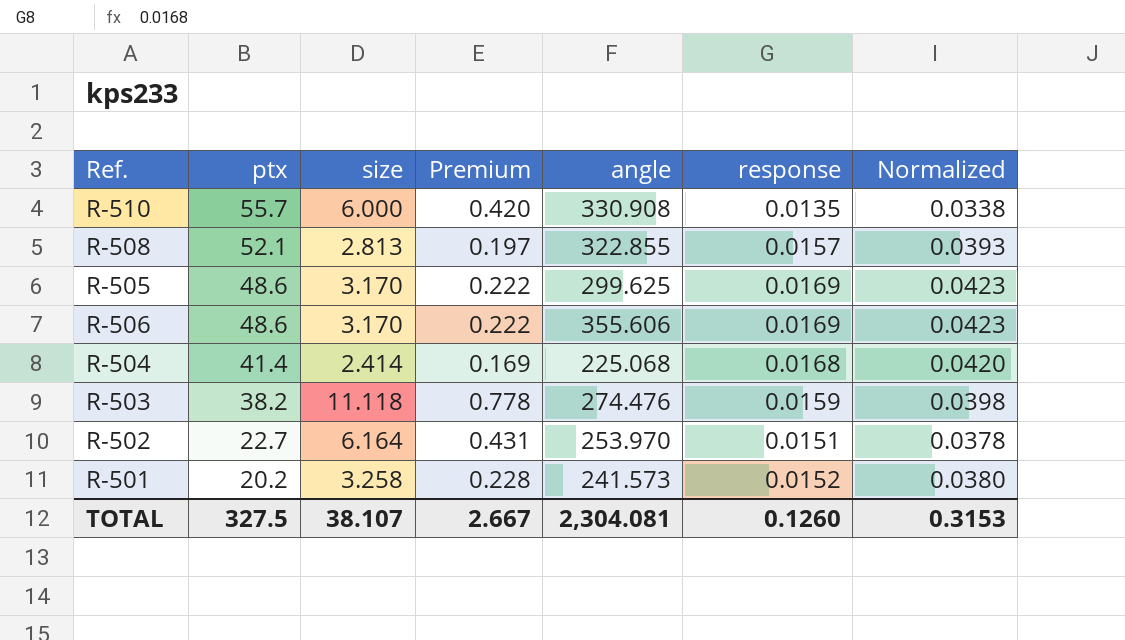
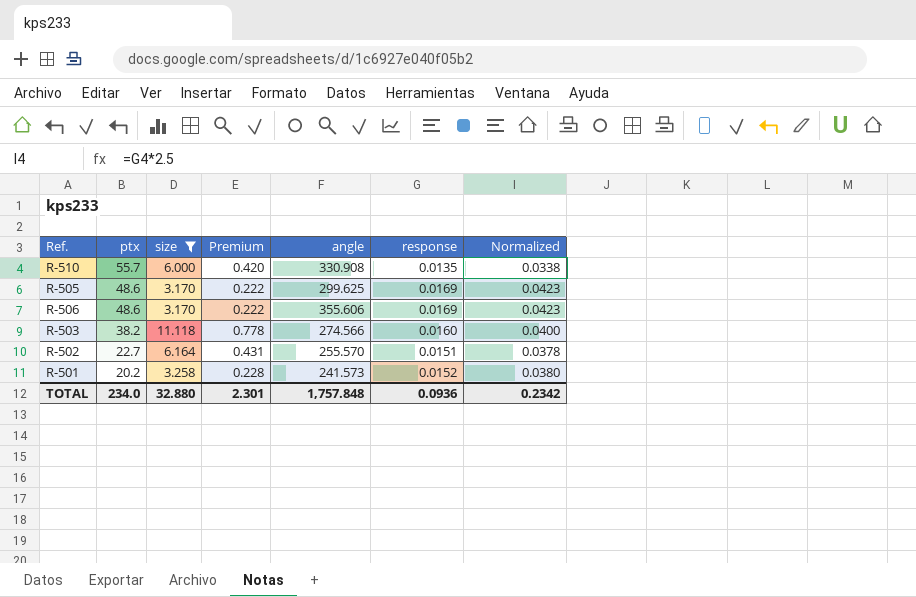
filter: none -> size >= 3.170
R-503 | angle: 274.476 -> 274.566
R-503 | response: 0.0159 -> 0.0160
R-503 | Normalized: 0.0398 -> 0.0400
R-502 | angle: 253.970 -> 255.570
TOTAL | ptx: 327.5 -> 234.0
TOTAL | size: 38.107 -> 32.880
TOTAL | Premium: 2.667 -> 2.301
TOTAL | angle: 2,304.081 -> 1,757.848
TOTAL | response: 0.1260 -> 0.0936
TOTAL | Normalized: 0.3153 -> 0.2342

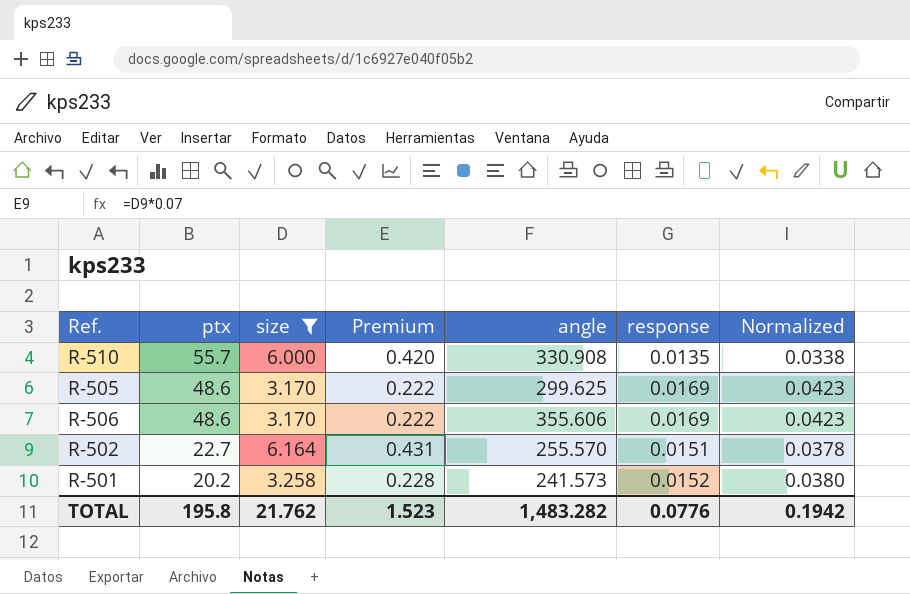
row R-503: 38.2 | 11.118 | 0.778 | 274.566 | 0.0160 | 0.0400 -> none
TOTAL | ptx: 234.0 -> 195.8
TOTAL | size: 32.880 -> 21.762
TOTAL | Premium: 2.301 -> 1.523
TOTAL | angle: 1,757.848 -> 1,483.282
TOTAL | response: 0.0936 -> 0.0776
TOTAL | Normalized: 0.2342 -> 0.1942

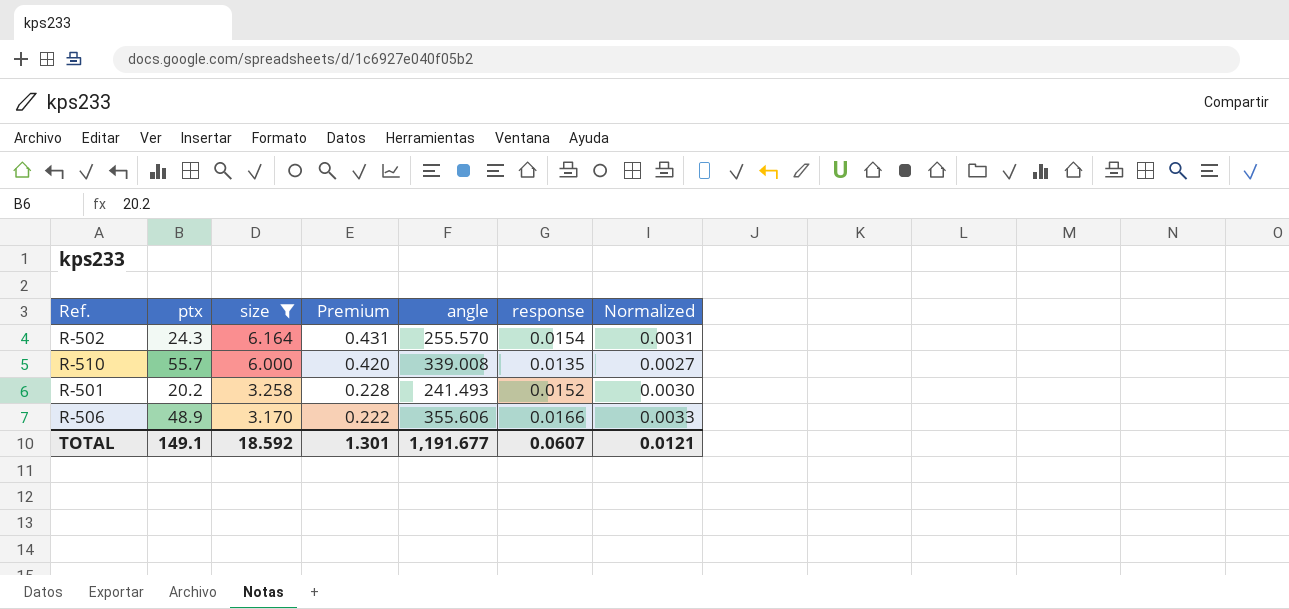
row order: ptx descending -> size descending
column Normalized | formula: [response] * 2.5 -> [response] * 0.2
row R-505: 48.6 | 3.170 | 0.222 | 299.625 | 0.0169 | 0.0423 -> none
R-502 | ptx: 22.7 -> 24.3
R-502 | response: 0.0151 -> 0.0154
R-510 | angle: 330.908 -> 339.008
R-501 | angle: 241.573 -> 241.493
R-506 | ptx: 48.6 -> 48.9
R-506 | response: 0.0169 -> 0.0166
TOTAL | ptx: 195.8 -> 149.1
TOTAL | size: 21.762 -> 18.592
TOTAL | Premium: 1.523 -> 1.301
TOTAL | angle: 1,483.282 -> 1,191.677
TOTAL | response: 0.0776 -> 0.0607
TOTAL | Normalized: 0.1942 -> 0.0121

